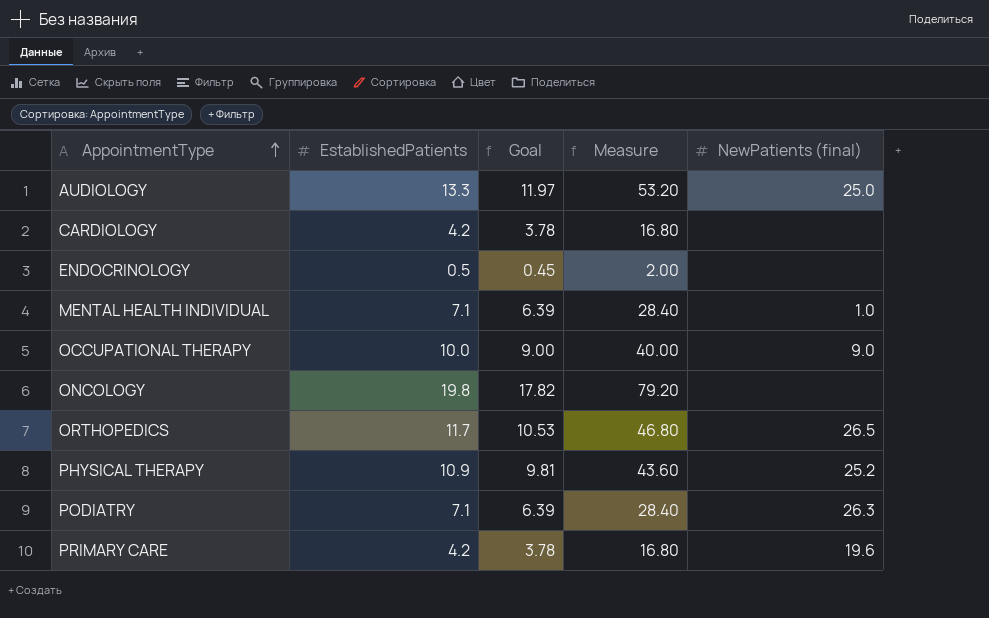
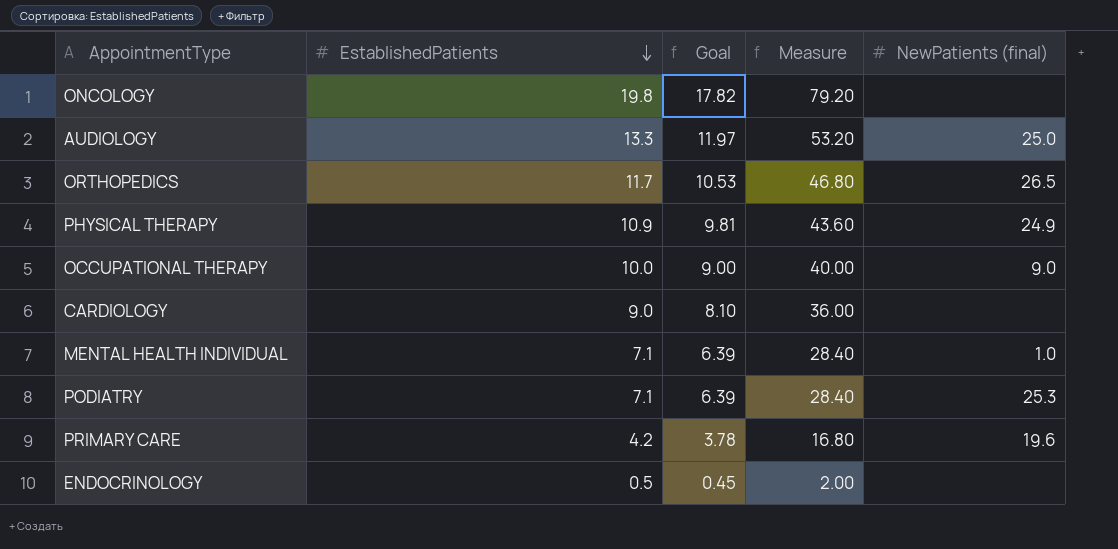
row order: AppointmentType ascending -> EstablishedPatients descending
PHYSICAL THERAPY | NewPatients (final): 25.2 -> 24.9
CARDIOLOGY | EstablishedPatients: 4.2 -> 9.0
CARDIOLOGY | Goal: 3.78 -> 8.10
CARDIOLOGY | Measure: 16.80 -> 36.00
PODIATRY | NewPatients (final): 26.3 -> 25.3

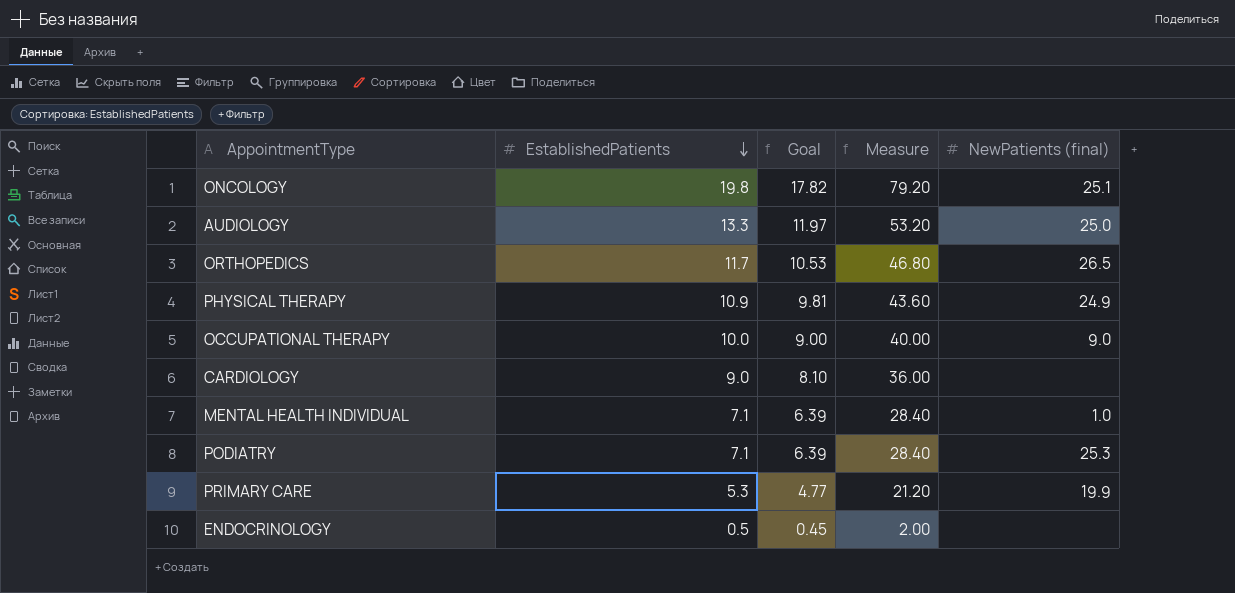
ONCOLOGY | NewPatients (final): none -> 25.1
PRIMARY CARE | EstablishedPatients: 4.2 -> 5.3
PRIMARY CARE | Goal: 3.78 -> 4.77
PRIMARY CARE | Measure: 16.80 -> 21.20
PRIMARY CARE | NewPatients (final): 19.6 -> 19.9

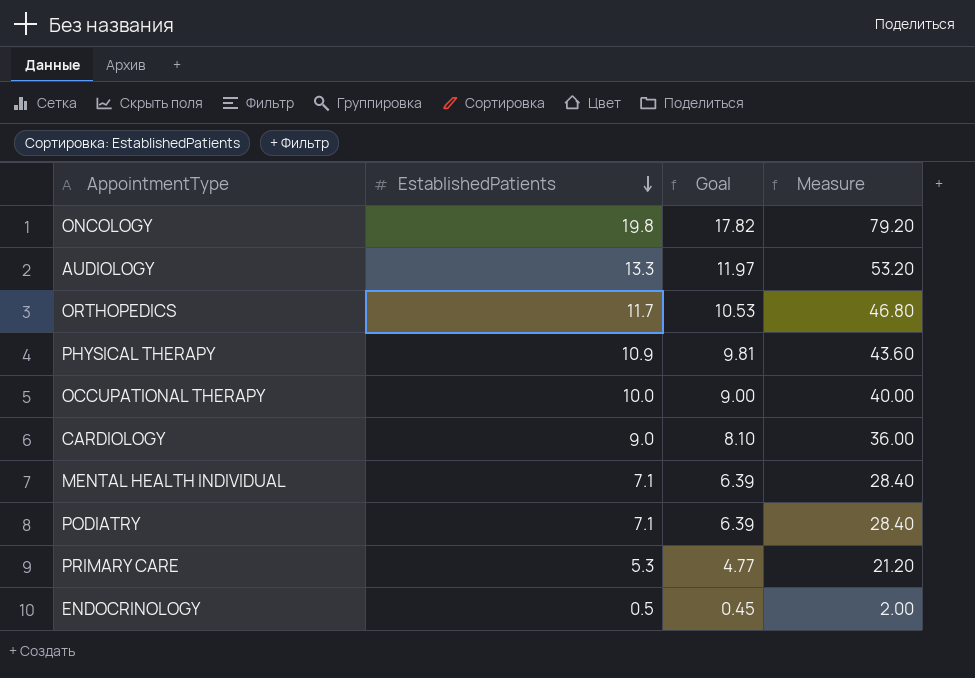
column NewPatients (final) | position: 5 -> none

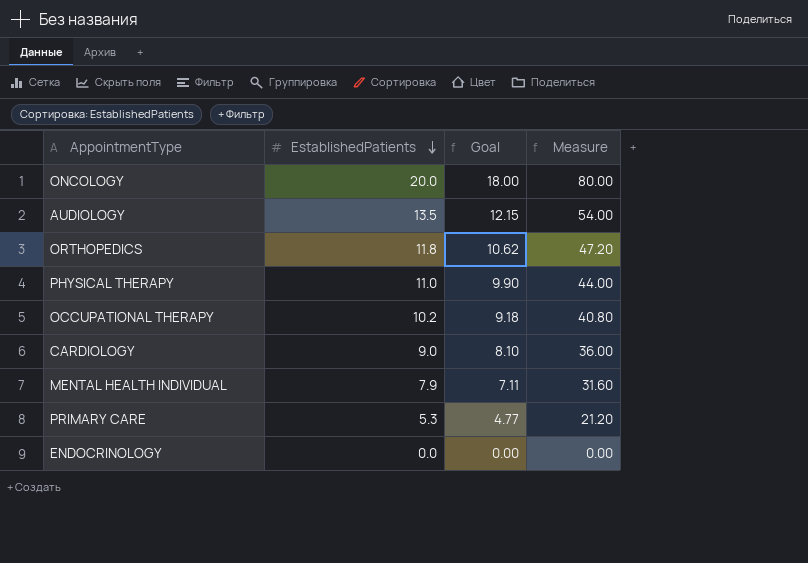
row PODIATRY: 7.1 | 6.39 | 28.40 -> none
ONCOLOGY | EstablishedPatients: 19.8 -> 20.0
ONCOLOGY | Goal: 17.82 -> 18.00
ONCOLOGY | Measure: 79.20 -> 80.00
AUDIOLOGY | EstablishedPatients: 13.3 -> 13.5
AUDIOLOGY | Goal: 11.97 -> 12.15
AUDIOLOGY | Measure: 53.20 -> 54.00
ORTHOPEDICS | EstablishedPatients: 11.7 -> 11.8
ORTHOPEDICS | Goal: 10.53 -> 10.62
ORTHOPEDICS | Measure: 46.80 -> 47.20
PHYSICAL THERAPY | EstablishedPatients: 10.9 -> 11.0
PHYSICAL THERAPY | Goal: 9.81 -> 9.90
PHYSICAL THERAPY | Measure: 43.60 -> 44.00
OCCUPATIONAL THERAPY | EstablishedPatients: 10.0 -> 10.2
OCCUPATIONAL THERAPY | Goal: 9.00 -> 9.18
OCCUPATIONAL THERAPY | Measure: 40.00 -> 40.80
MENTAL HEALTH INDIVIDUAL | EstablishedPatients: 7.1 -> 7.9
MENTAL HEALTH INDIVIDUAL | Goal: 6.39 -> 7.11
MENTAL HEALTH INDIVIDUAL | Measure: 28.40 -> 31.60
ENDOCRINOLOGY | EstablishedPatients: 0.5 -> 0.0
ENDOCRINOLOGY | Goal: 0.45 -> 0.00
ENDOCRINOLOGY | Measure: 2.00 -> 0.00

